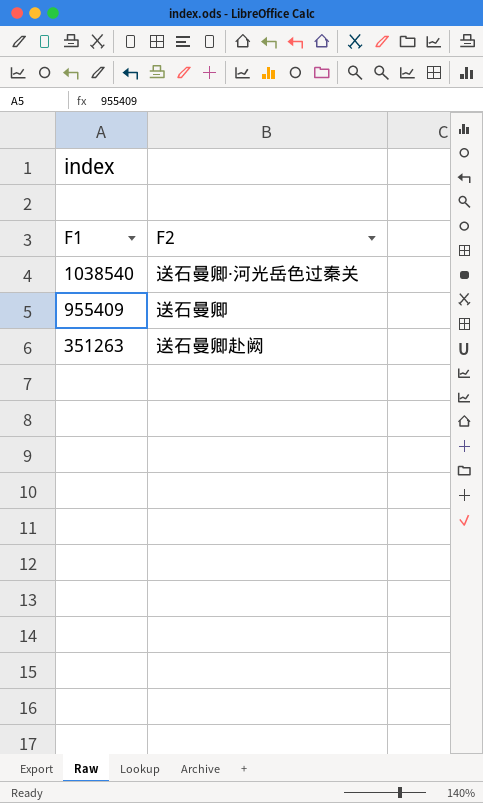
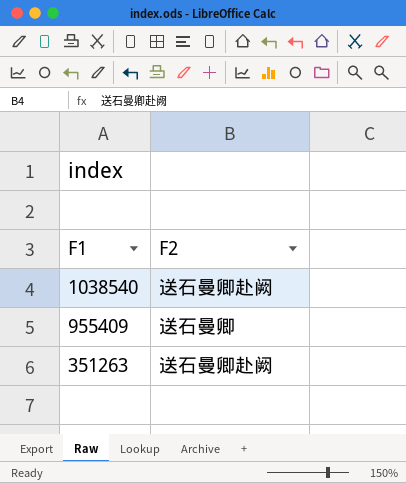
1038540 | F2: 送石曼卿·河光岳色过秦关 -> 送石曼卿赴阙

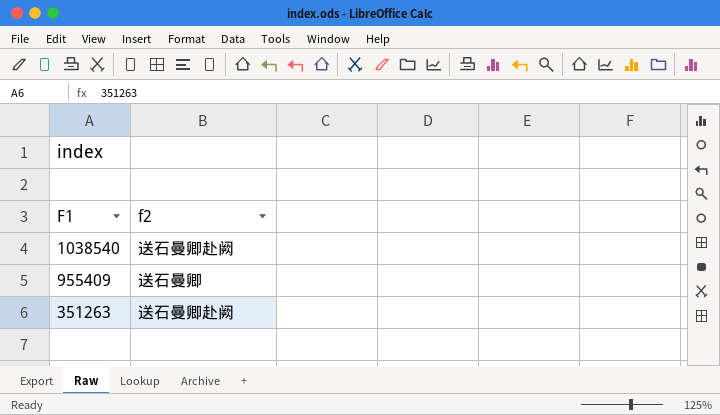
column name: F2 -> f2

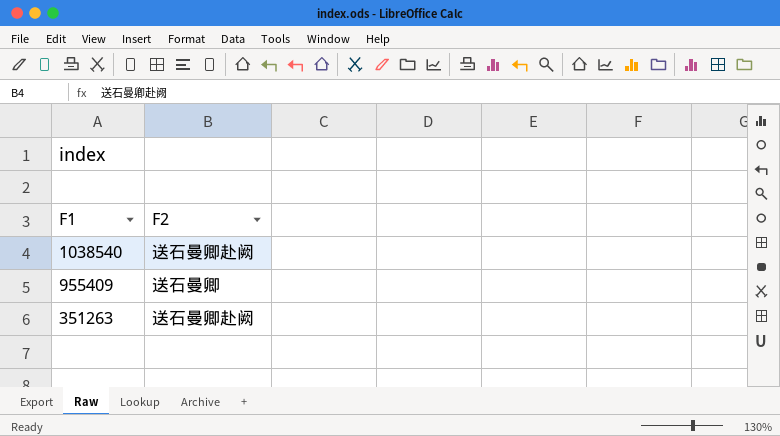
column name: f2 -> F2

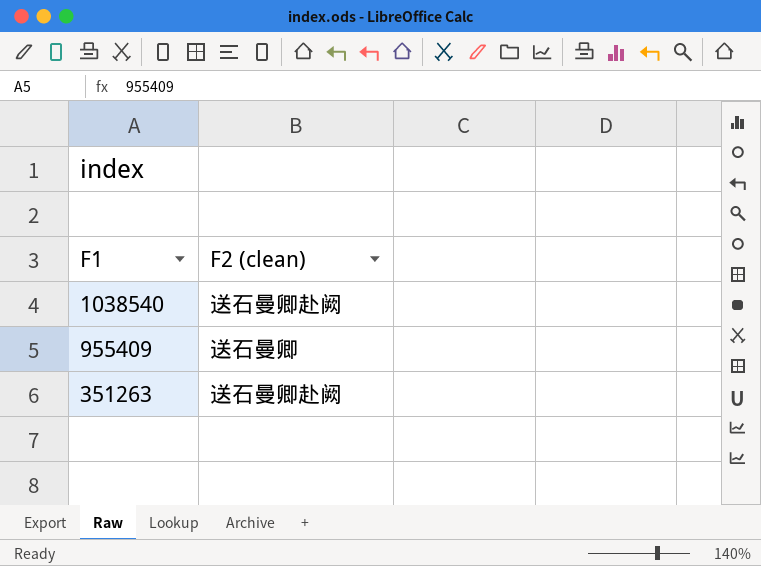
column name: F2 -> F2 (clean)

